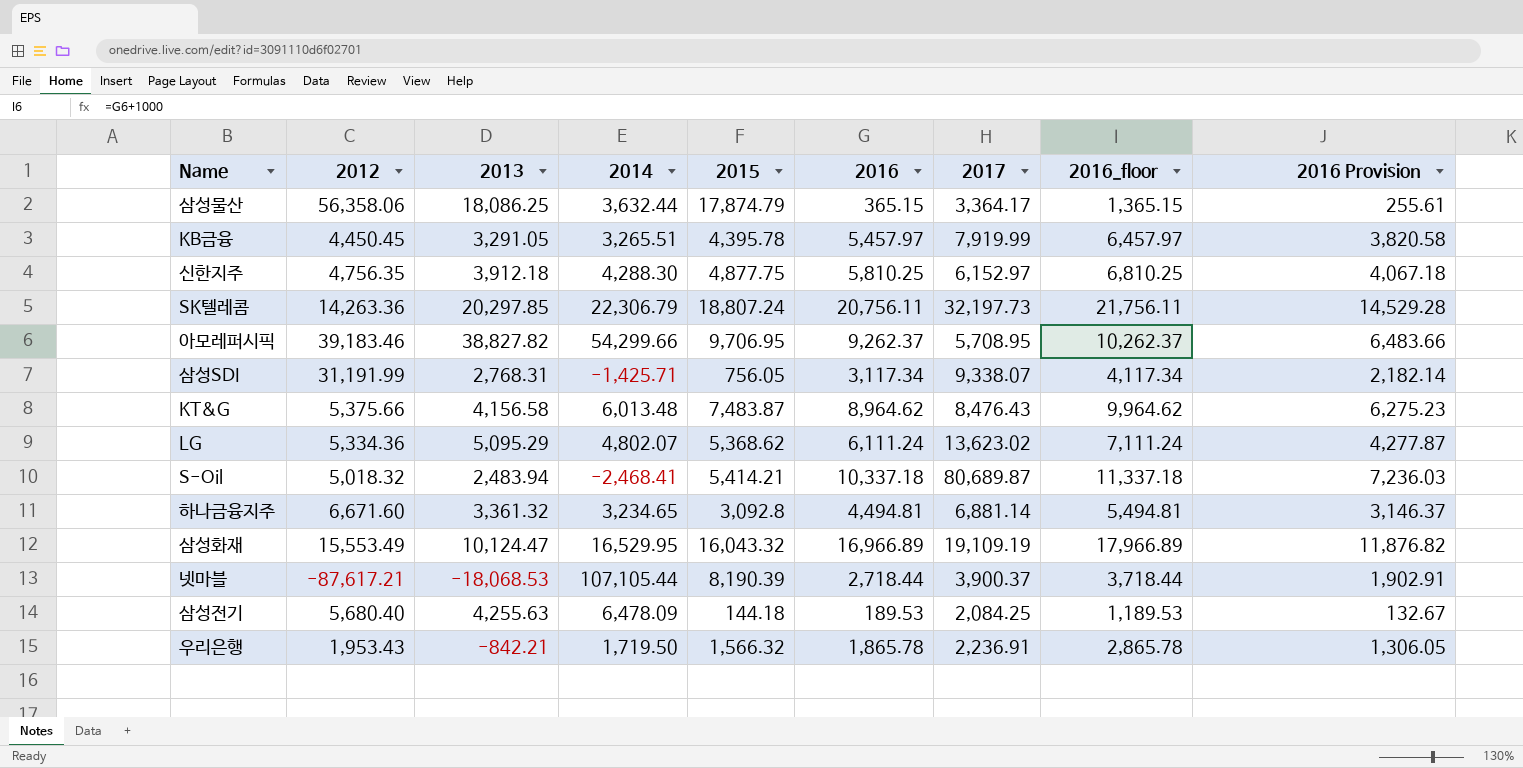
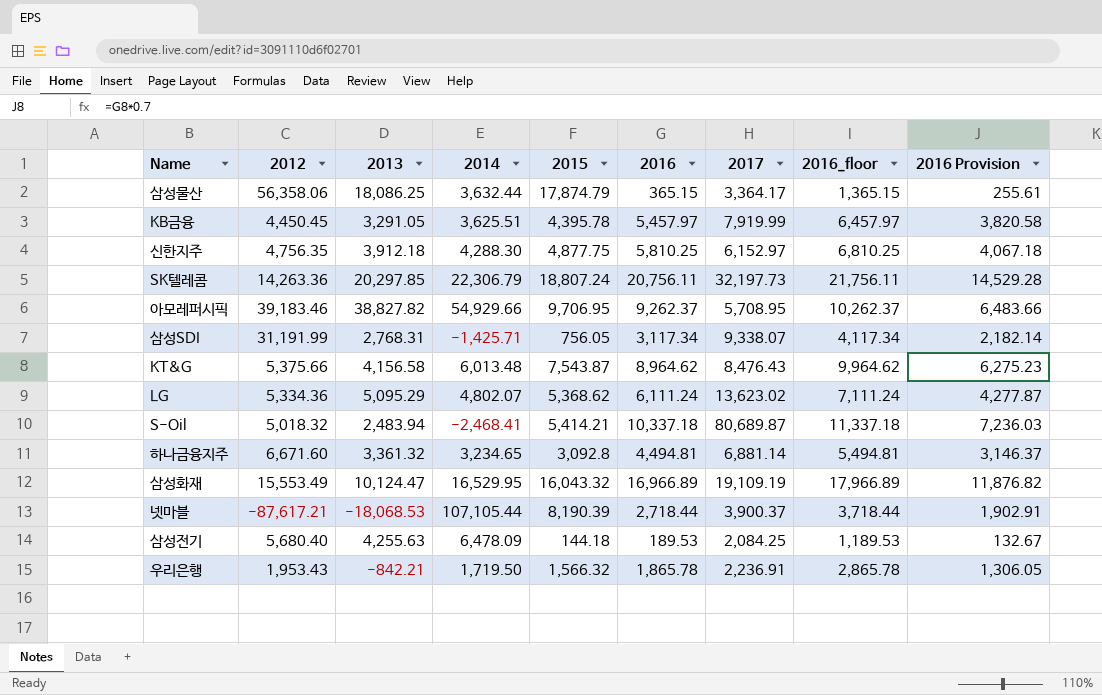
KB금융 | 2014: 3,265.51 -> 3,625.51
아모레퍼시픽 | 2014: 54,299.66 -> 54,929.66
KT&G | 2015: 7,483.87 -> 7,543.87

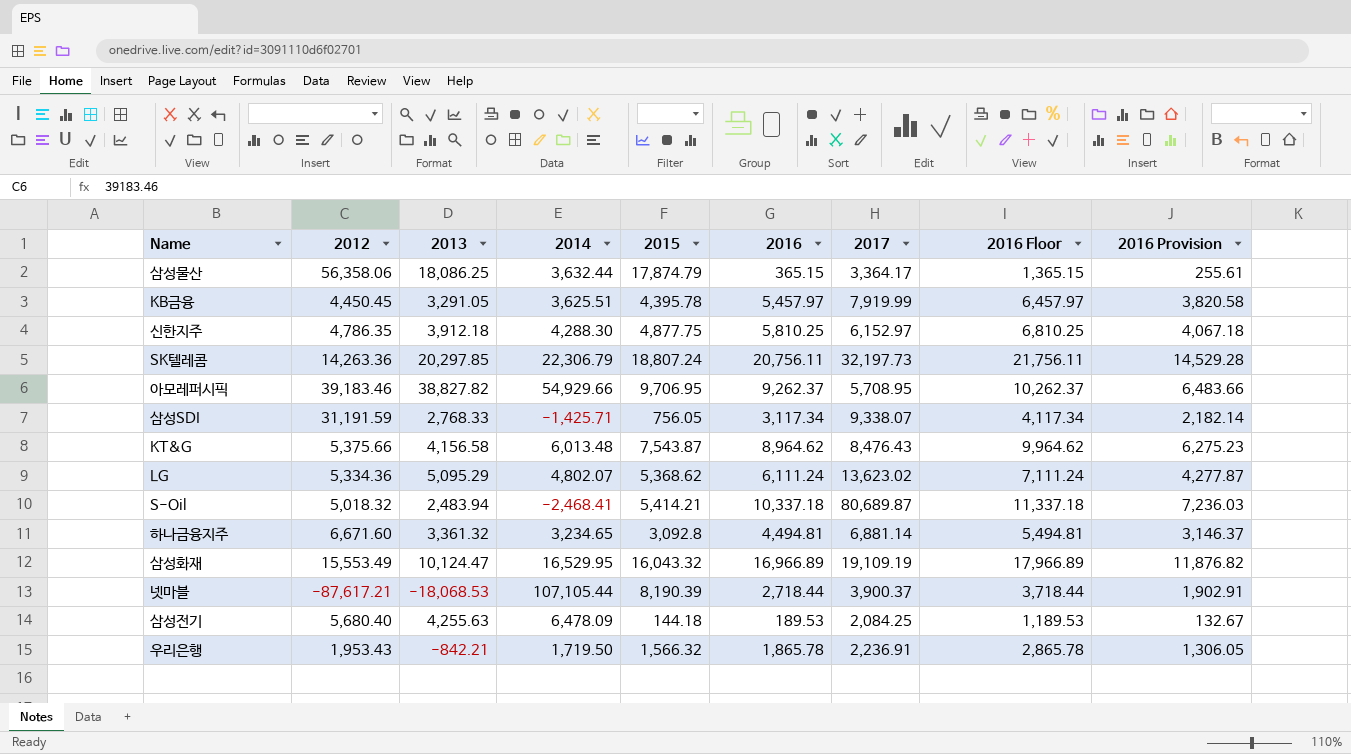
column name: 2016_floor -> 2016 Floor
신한지주 | 2012: 4,756.35 -> 4,786.35
삼성SDI | 2012: 31,191.99 -> 31,191.59
삼성SDI | 2013: 2,768.31 -> 2,768.33

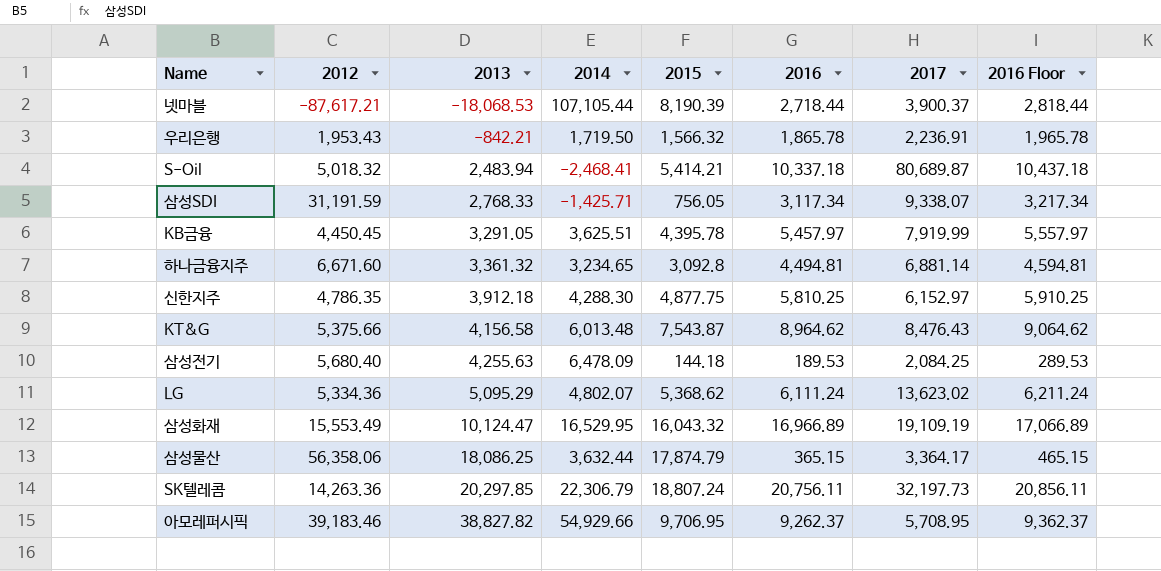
row order: none -> 2013 ascending
column 2016 Provision | formula: [2016] * 0.7 -> none
column 2016 Floor | formula: [2016] + 1000 -> [2016] + 100

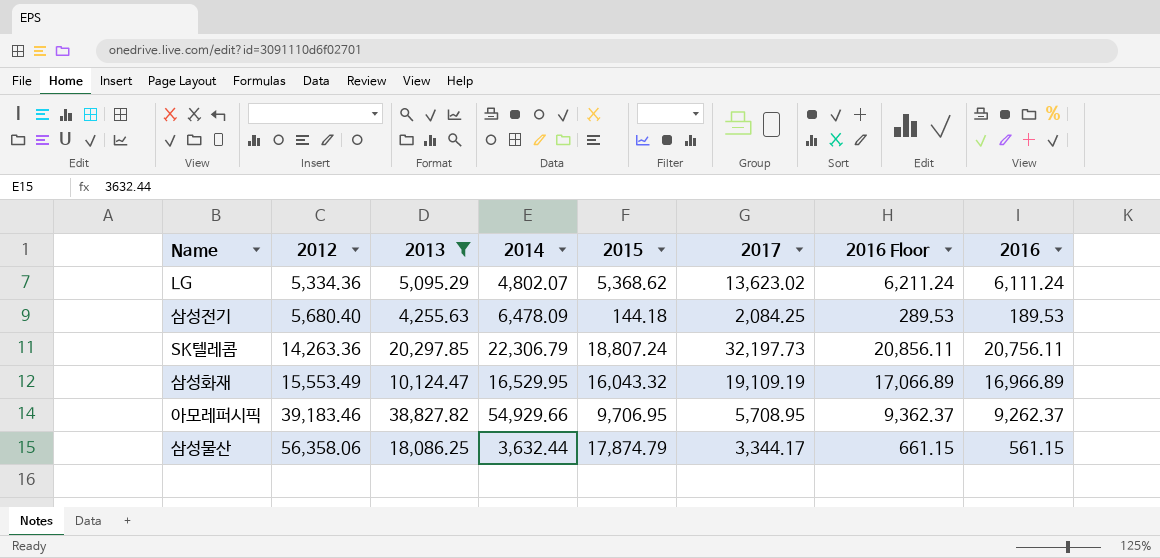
filter: none -> 2013 >= 4,255.63
row order: 2013 ascending -> 2012 ascending
column 2016 | position: 6 -> 8
삼성물산 | 2017: 3,364.17 -> 3,344.17
삼성물산 | 2016 Floor: 465.15 -> 661.15
삼성물산 | 2016: 365.15 -> 561.15

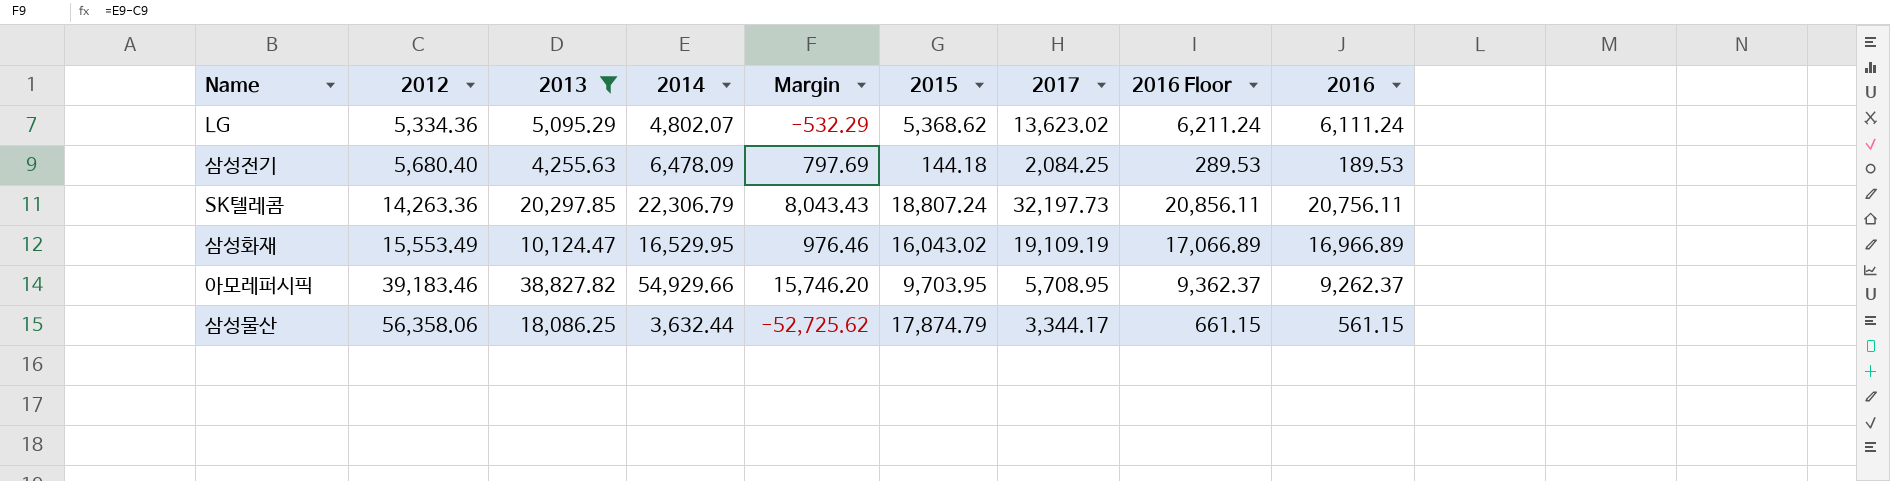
column Margin | formula: none -> [2014] - [2012]
삼성화재 | 2015: 16,043.32 -> 16,043.02
아모레퍼시픽 | 2015: 9,706.95 -> 9,703.95

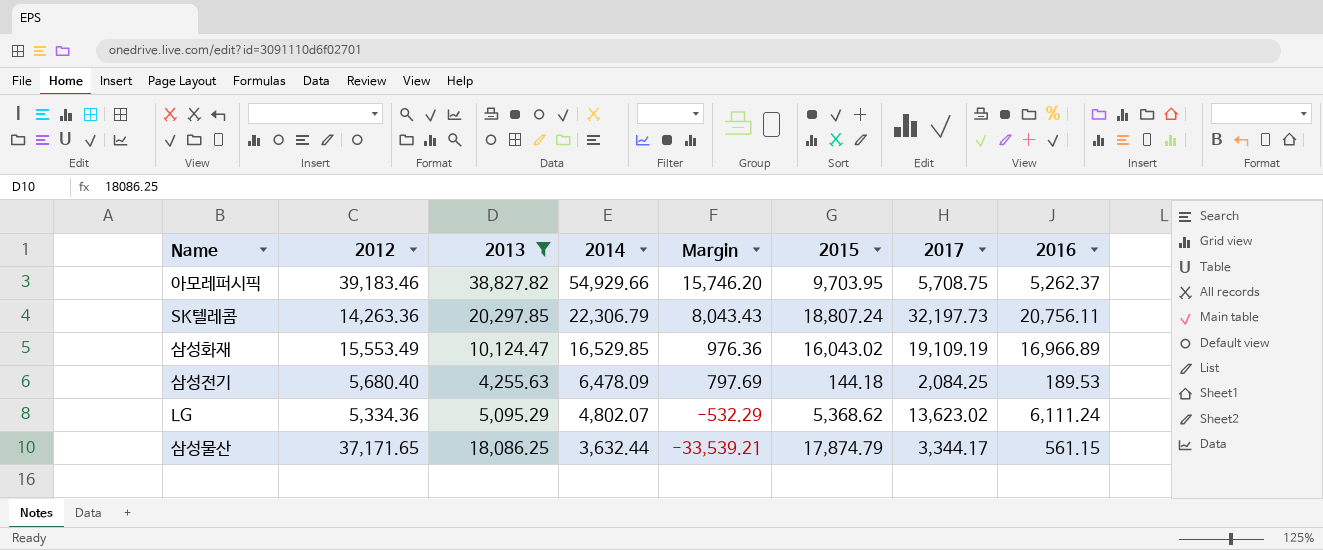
row order: 2012 ascending -> 2014 descending
column 2016 Floor | formula: [2016] + 100 -> none
아모레퍼시픽 | 2017: 5,708.95 -> 5,708.75
아모레퍼시픽 | 2016: 9,262.37 -> 5,262.37
삼성화재 | 2014: 16,529.95 -> 16,529.85
삼성화재 | Margin: 976.46 -> 976.36
삼성물산 | 2012: 56,358.06 -> 37,171.65
삼성물산 | Margin: -52,725.62 -> -33,539.21

